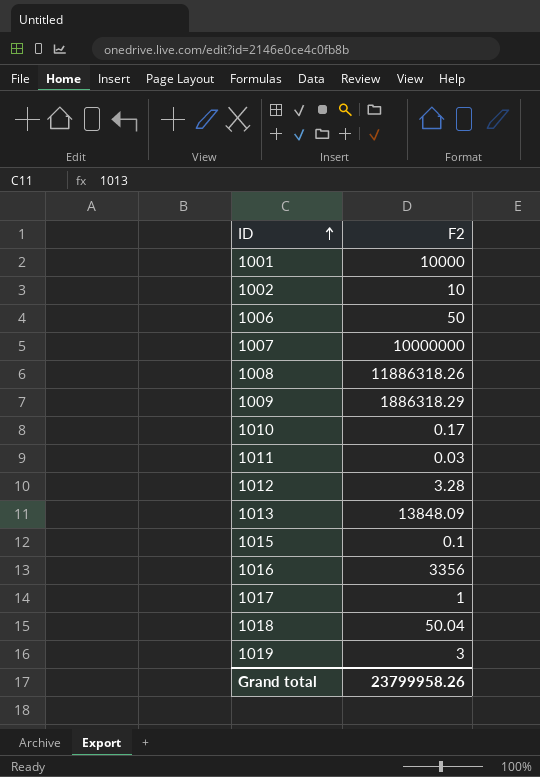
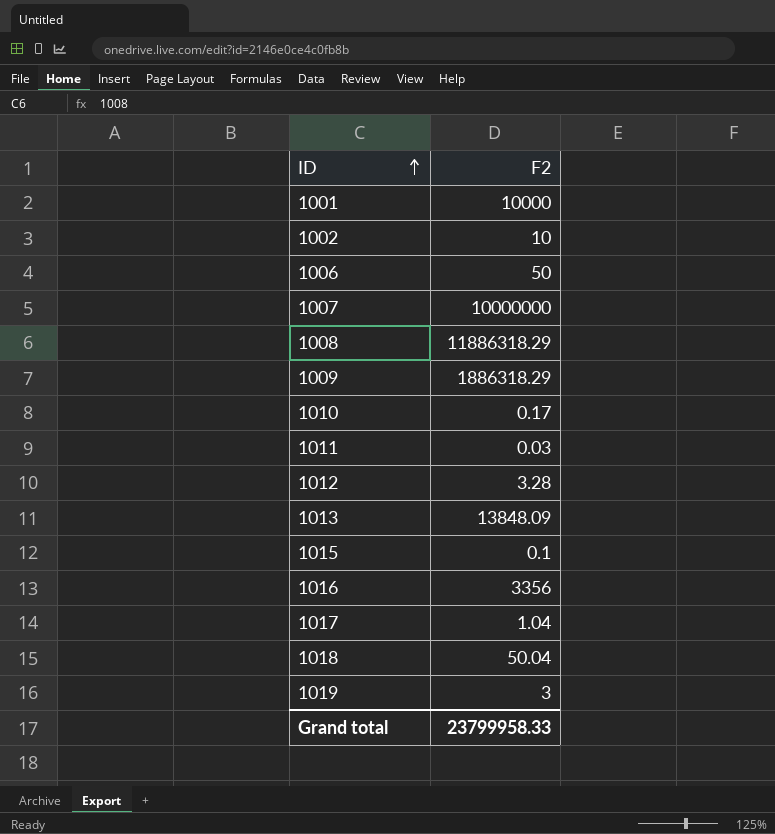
1008 | F2: 11886318.26 -> 11886318.29
1017 | F2: 1 -> 1.04
Grand total | F2: 23799958.26 -> 23799958.33

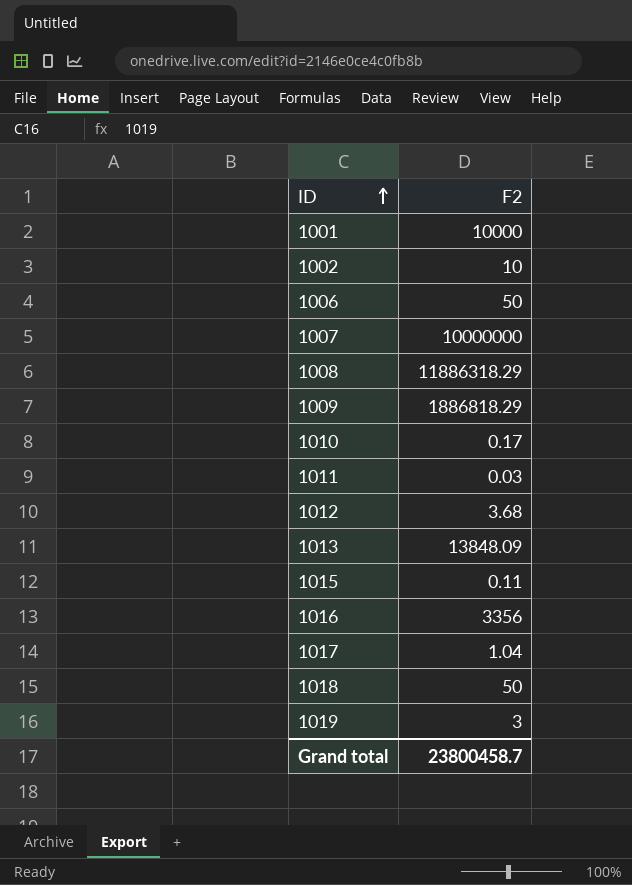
1009 | F2: 1886318.29 -> 1886818.29
1012 | F2: 3.28 -> 3.68
1015 | F2: 0.1 -> 0.11
1018 | F2: 50.04 -> 50
Grand total | F2: 23799958.33 -> 23800458.7

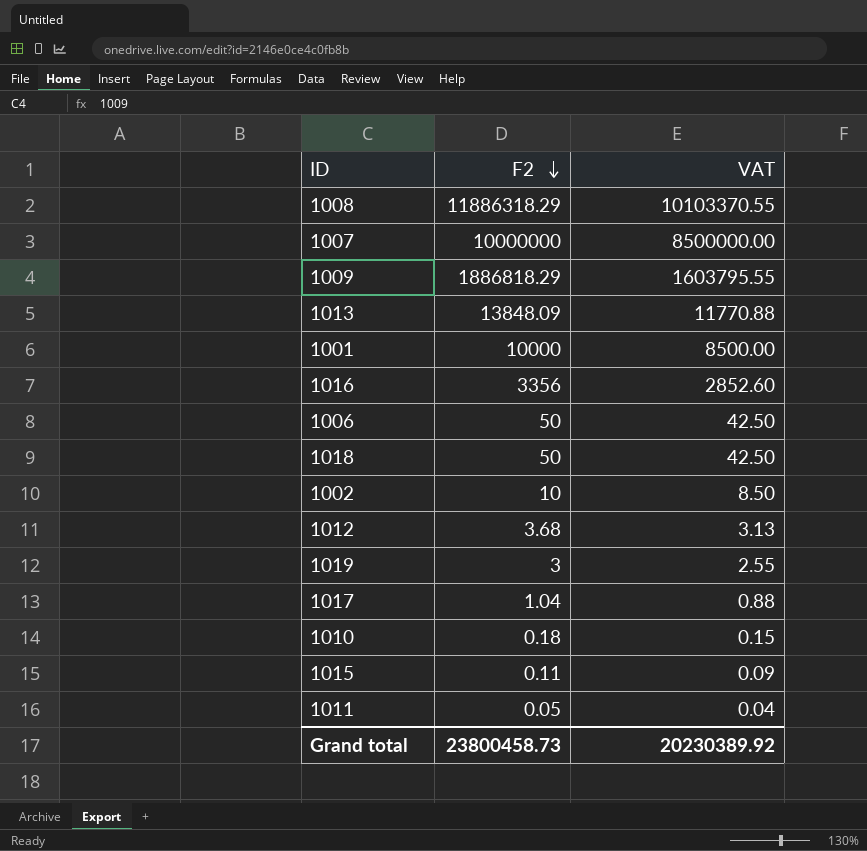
row order: ID ascending -> F2 descending
column VAT | formula: none -> [F2] * 0.85
1010 | F2: 0.17 -> 0.18
1011 | F2: 0.03 -> 0.05
Grand total | F2: 23800458.7 -> 23800458.73

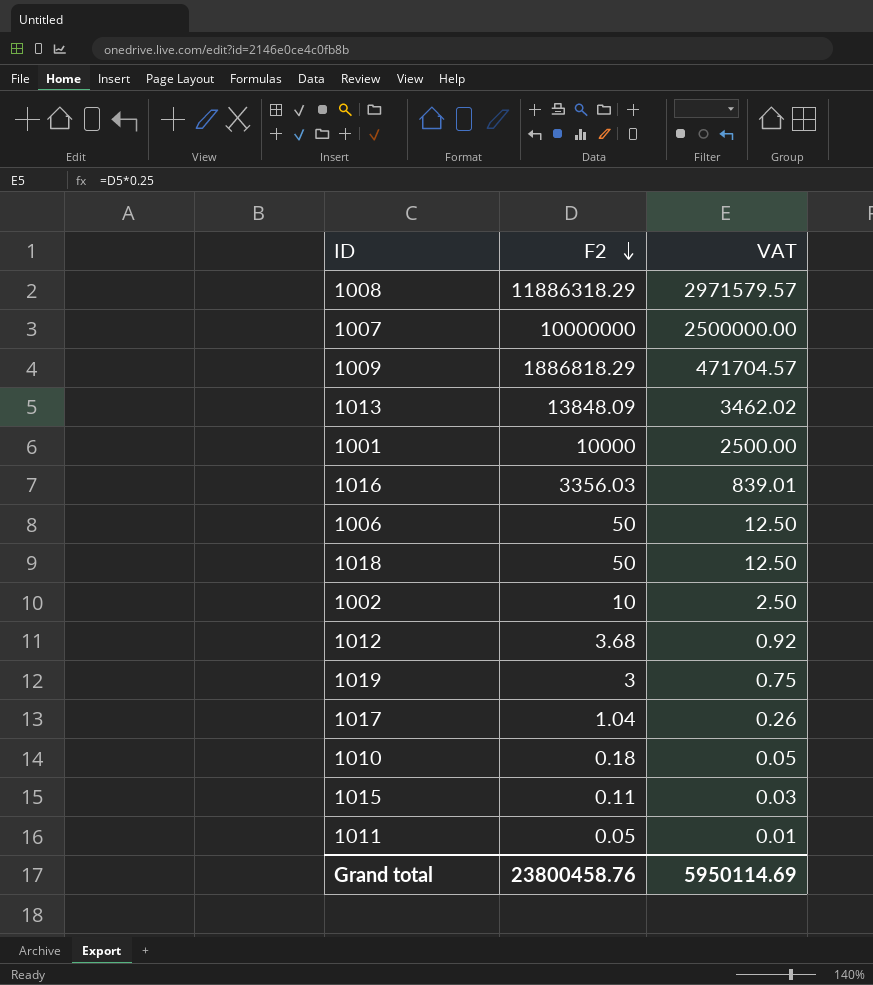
column VAT | formula: [F2] * 0.85 -> [F2] * 0.25
1016 | F2: 3356 -> 3356.03
Grand total | F2: 23800458.73 -> 23800458.76
Grand total | VAT: 20230389.92 -> 5950114.69

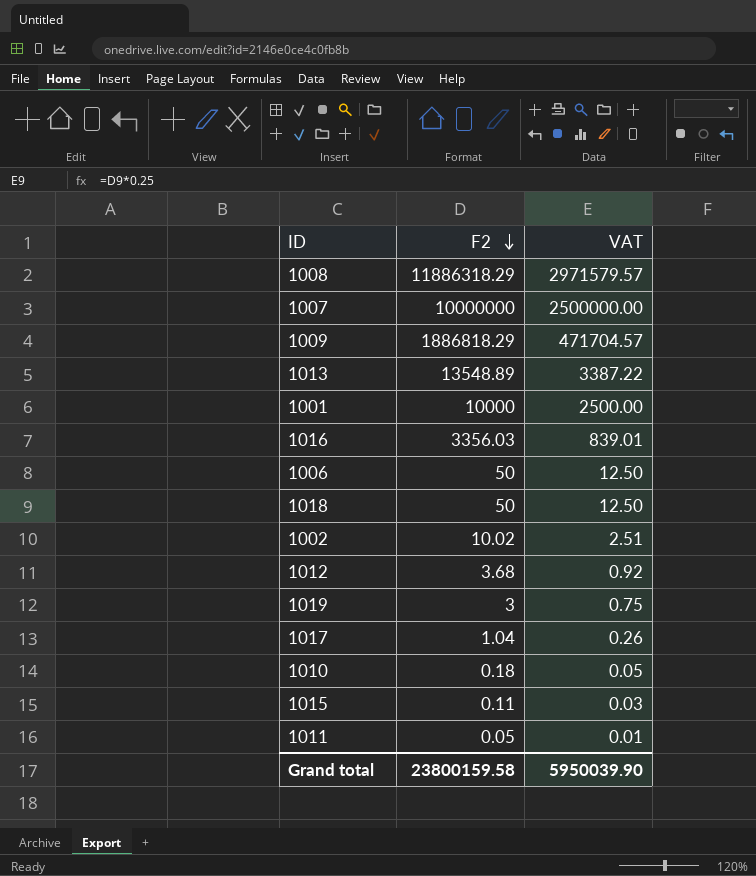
1013 | F2: 13848.09 -> 13548.89
1013 | VAT: 3462.02 -> 3387.22
1002 | F2: 10 -> 10.02
1002 | VAT: 2.50 -> 2.51
Grand total | F2: 23800458.76 -> 23800159.58
Grand total | VAT: 5950114.69 -> 5950039.90

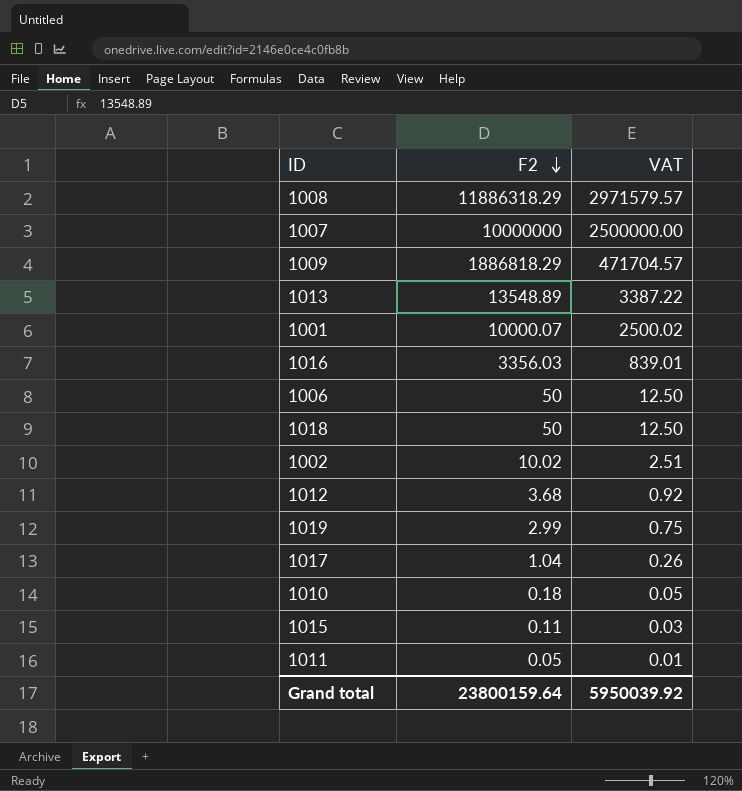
1001 | F2: 10000 -> 10000.07
1001 | VAT: 2500.00 -> 2500.02
1019 | F2: 3 -> 2.99
Grand total | F2: 23800159.58 -> 23800159.64
Grand total | VAT: 5950039.90 -> 5950039.92

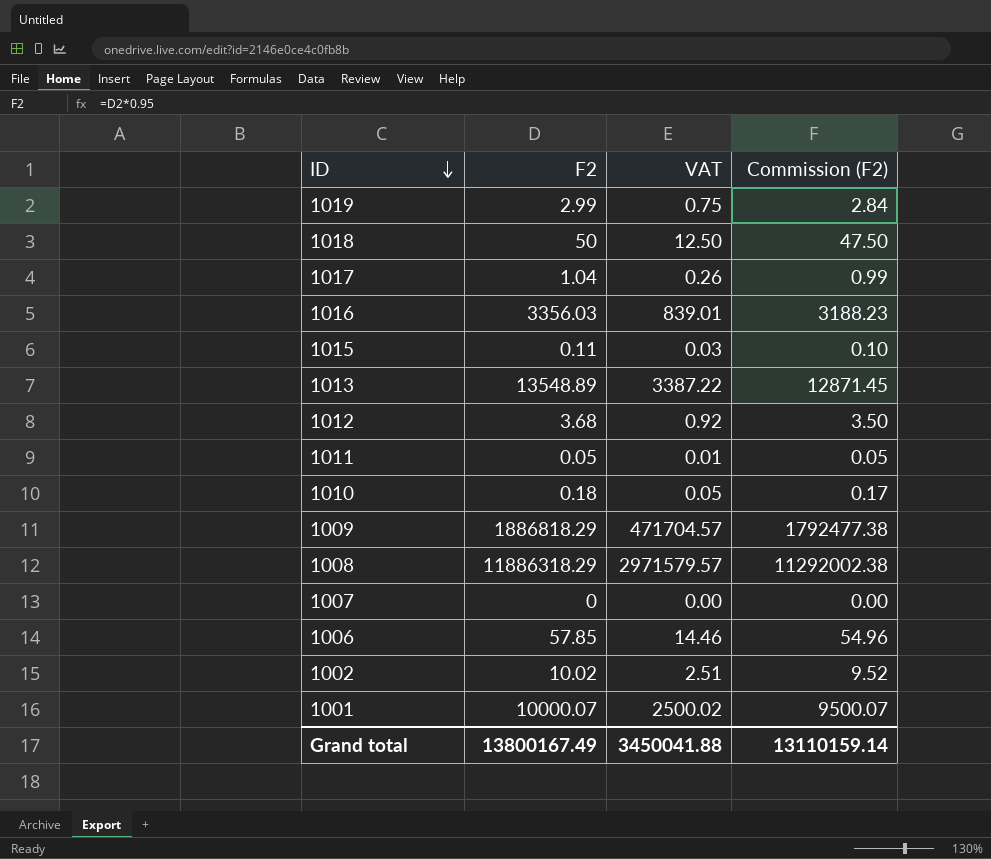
row order: F2 descending -> ID descending
column Commission (F2) | formula: none -> [F2] * 0.95
1007 | F2: 10000000 -> 0
1007 | VAT: 2500000.00 -> 0.00
1006 | F2: 50 -> 57.85
1006 | VAT: 12.50 -> 14.46
Grand total | F2: 23800159.64 -> 13800167.49
Grand total | VAT: 5950039.92 -> 3450041.88

